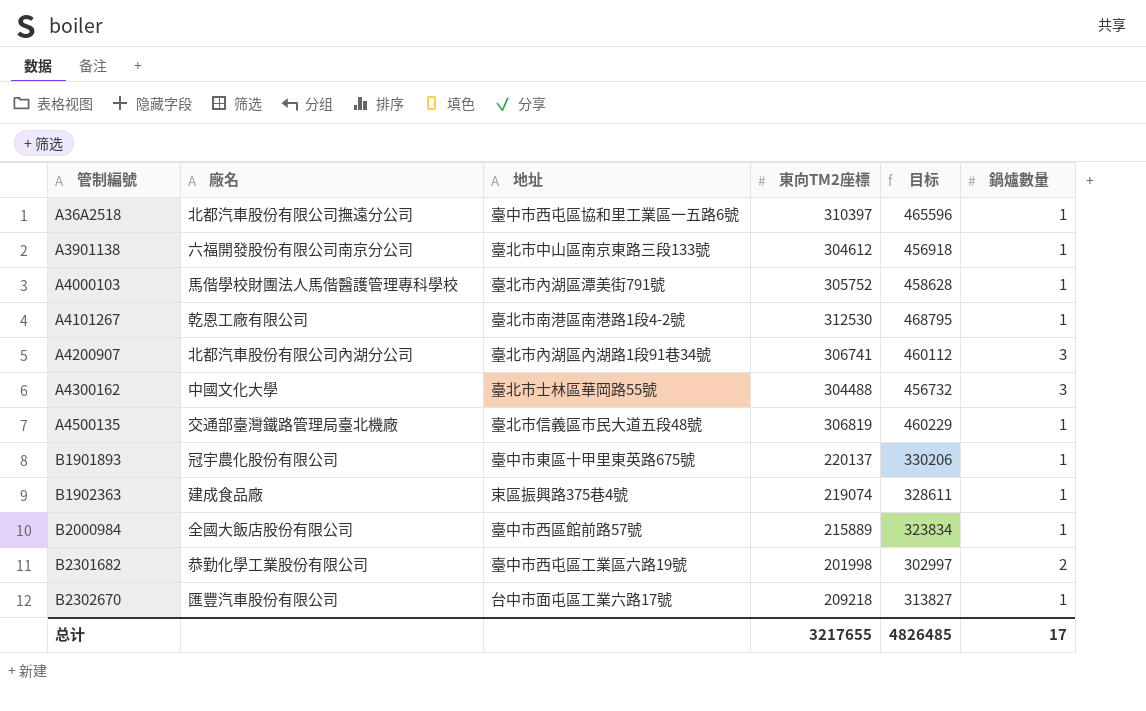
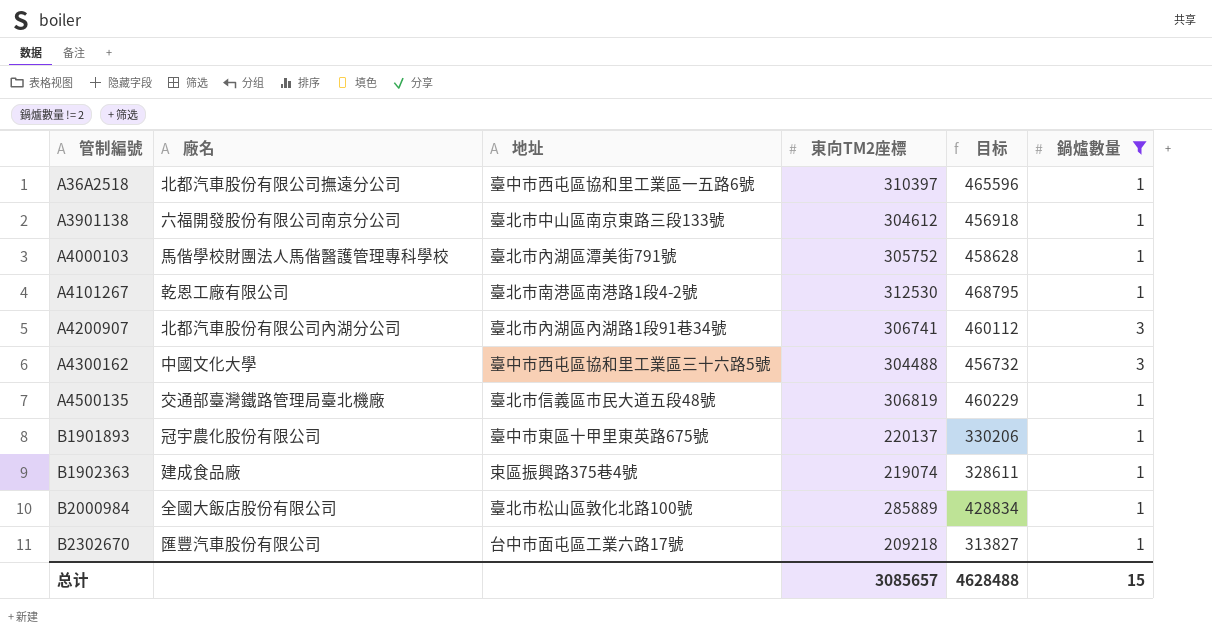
filter: none -> 鍋爐數量 != 2
A4300162 | 地址: 臺北市士林區華岡路55號 -> 臺中市西屯區協和里工業區三十六路5號
B2000984 | 地址: 臺中市西區館前路57號 -> 臺北市松山區敦化北路100號
B2000984 | 東向TM2座標: 215889 -> 285889
B2000984 | 目标: 323834 -> 428834
总计 | 東向TM2座標: 3217655 -> 3085657
总计 | 目标: 4826485 -> 4628488
总计 | 鍋爐數量: 17 -> 15

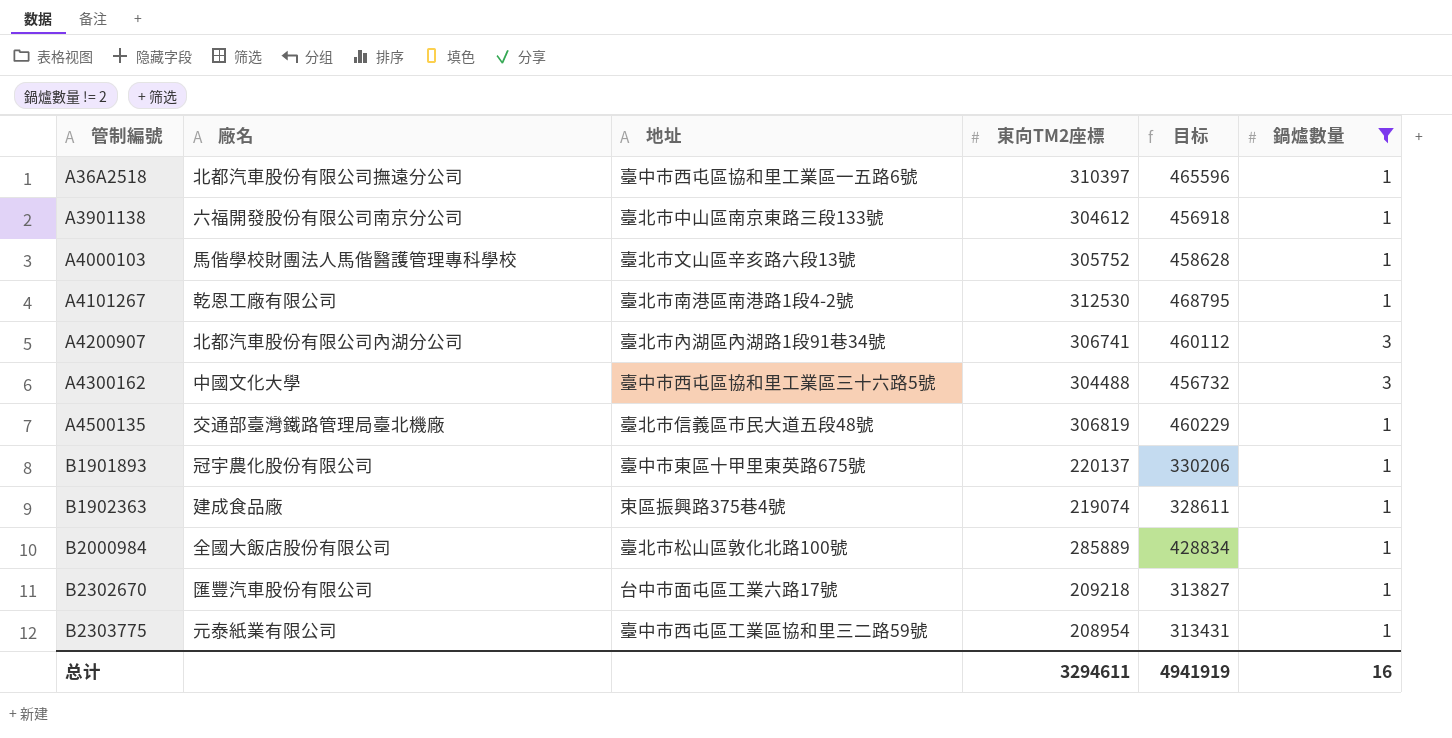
A4000103 | 地址: 臺北市內湖區潭美街791號 -> 臺北市文山區辛亥路六段13號
row B2303775: none -> 元泰紙業有限公司 | 臺中市西屯區工業區協和里三二路59號 | 208954 | 313431 | 1
总计 | 東向TM2座標: 3085657 -> 3294611
总计 | 目标: 4628488 -> 4941919
总计 | 鍋爐數量: 15 -> 16

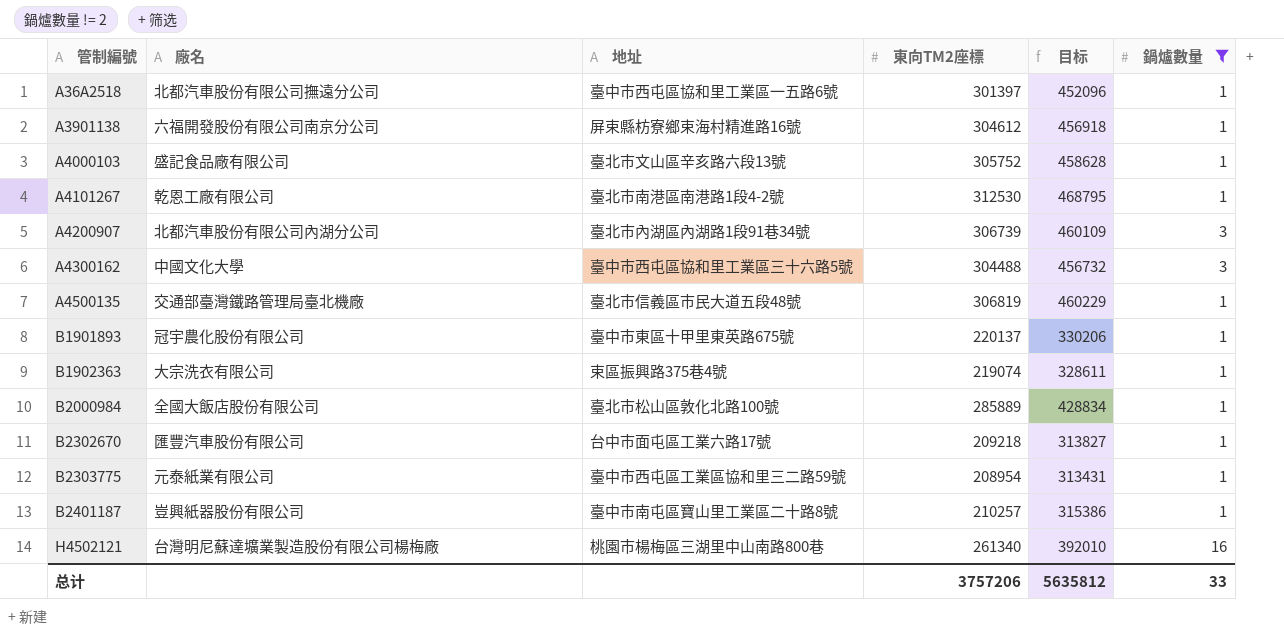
A36A2518 | 東向TM2座標: 310397 -> 301397
A36A2518 | 目标: 465596 -> 452096
A3901138 | 地址: 臺北市中山區南京東路三段133號 -> 屏束縣枋寮鄉束海村精進路16號
A4000103 | 廠名: 馬偕學校財團法人馬偕醫護管理專科學校 -> 盛記食品廠有限公司
A4200907 | 東向TM2座標: 306741 -> 306739
A4200907 | 目标: 460112 -> 460109
B1902363 | 廠名: 建成食品廠 -> 大宗洗衣有限公司
row B2401187: none -> 豈興紙器股份有限公司 | 臺中市南屯區寶山里工業區二十路8號 | 210257 | 315386 | 1
row H4502121: none -> 台灣明尼蘇達壙業製造股份有限公司楊梅廠 | 桃園市楊梅區三湖里中山南路800巷 | 261340 | 392010 | 16
总计 | 東向TM2座標: 3294611 -> 3757206
总计 | 目标: 4941919 -> 5635812
总计 | 鍋爐數量: 16 -> 33

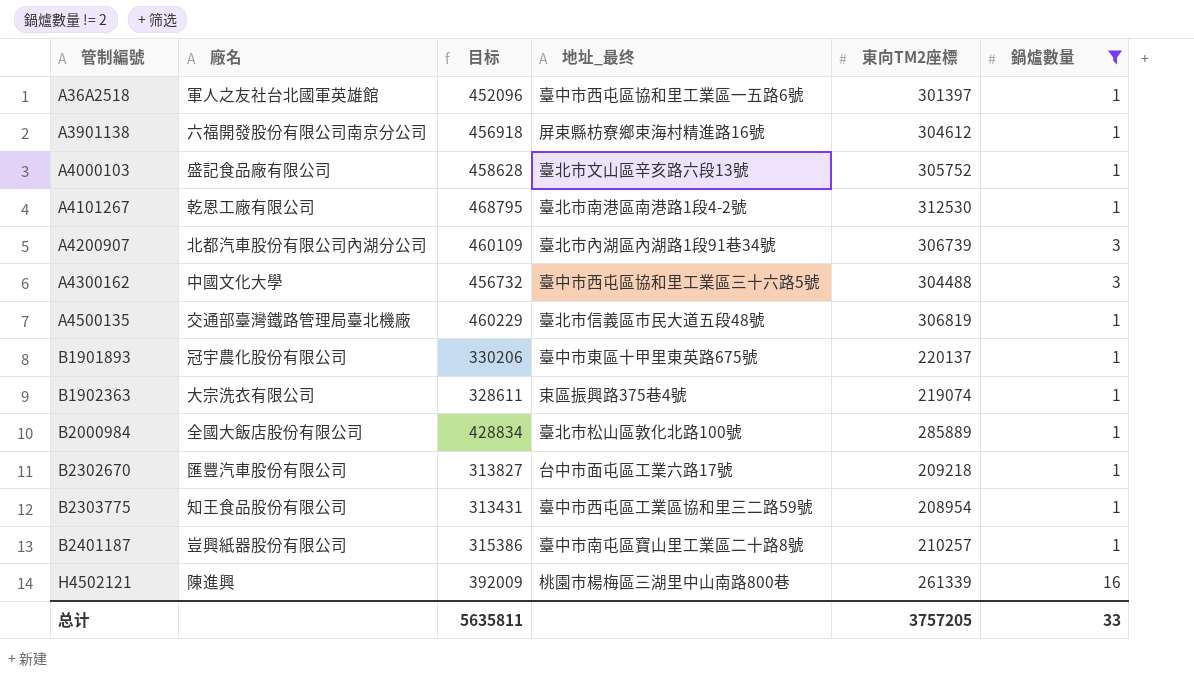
column 目标 | position: 5 -> 3
column name: 地址 -> 地址_最终
A36A2518 | 廠名: 北都汽車股份有限公司撫遠分公司 -> 軍人之友社台北國軍英雄館
B2303775 | 廠名: 元泰紙業有限公司 -> 知王食品股份有限公司
H4502121 | 廠名: 台灣明尼蘇達壙業製造股份有限公司楊梅廠 -> 陳進興
H4502121 | 目标: 392010 -> 392009
H4502121 | 東向TM2座標: 261340 -> 261339
总计 | 目标: 5635812 -> 5635811
总计 | 東向TM2座標: 3757206 -> 3757205

